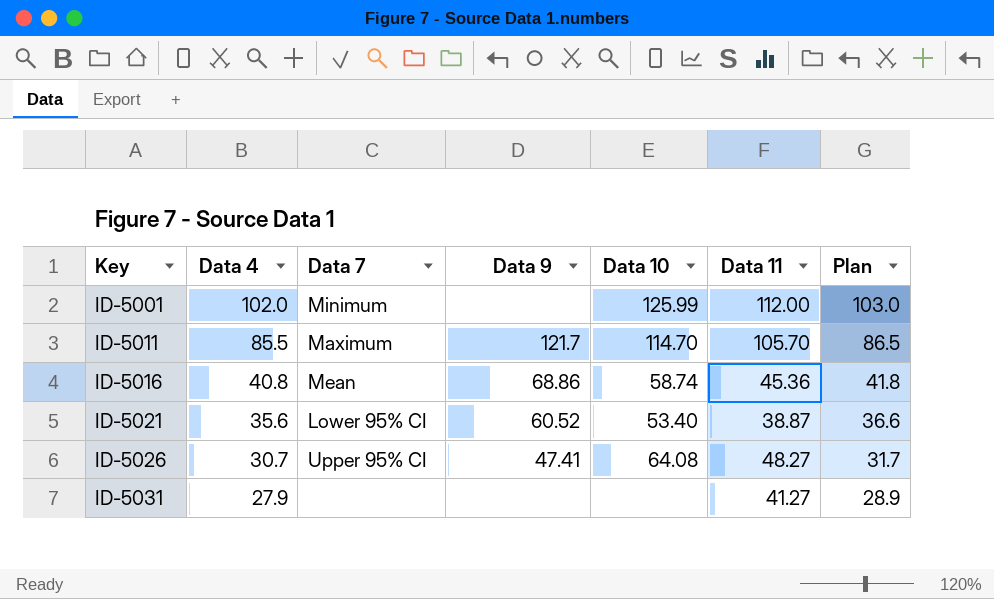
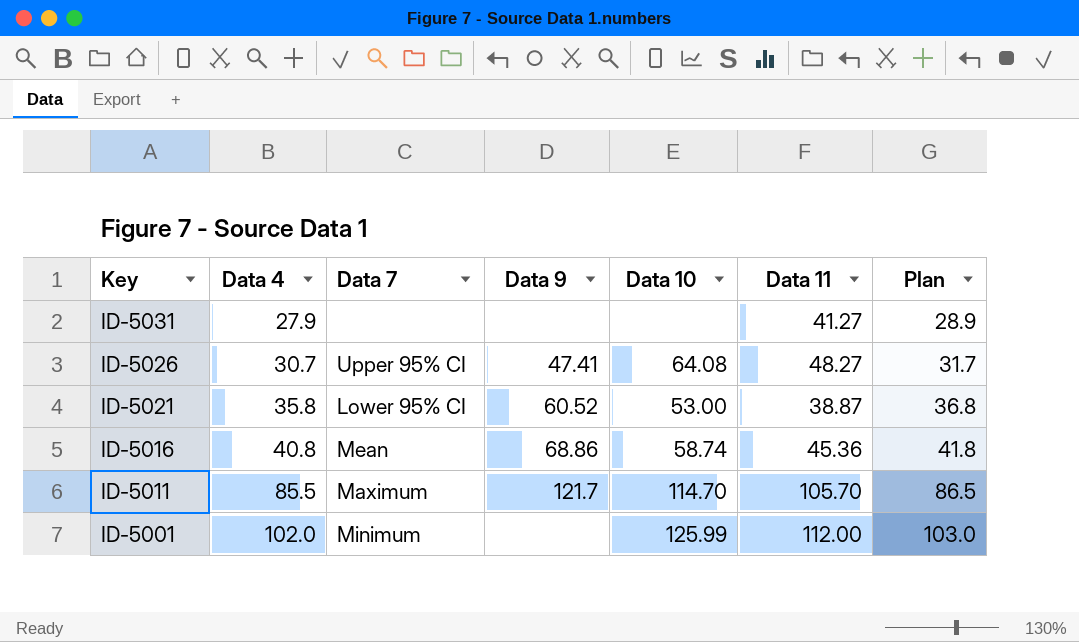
row order: Key ascending -> Key descending
ID-5021 | Data 4: 35.6 -> 35.8
ID-5021 | Data 10: 53.40 -> 53.00
ID-5021 | Plan: 36.6 -> 36.8

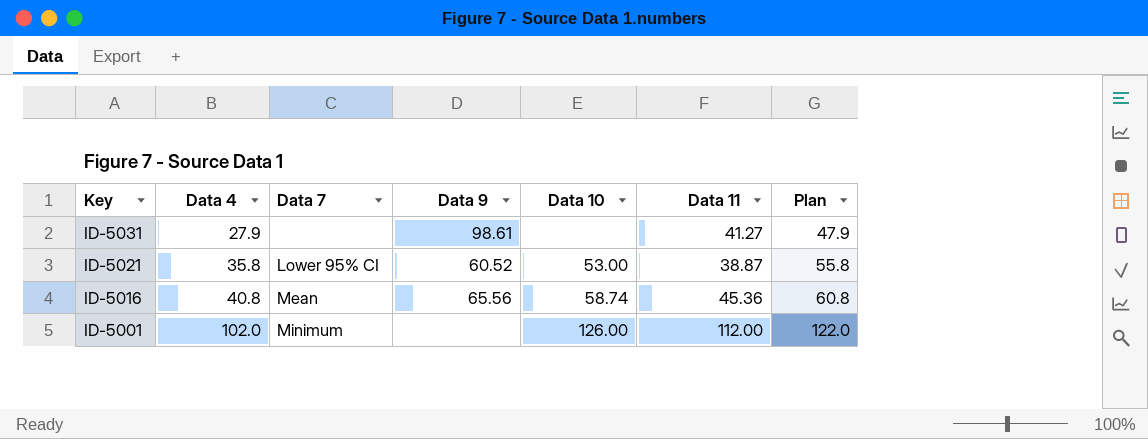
column Plan | formula: [Data 4] + 1 -> [Data 4] + 20
row ID-5026: 30.7 | Upper 95% CI | 47.41 | 64.08 | 48.27 | 31.7 -> none
row ID-5011: 85.5 | Maximum | 121.7 | 114.70 | 105.70 | 86.5 -> none
ID-5031 | Data 9: none -> 98.61
ID-5016 | Data 9: 68.86 -> 65.56
ID-5001 | Data 10: 125.99 -> 126.00

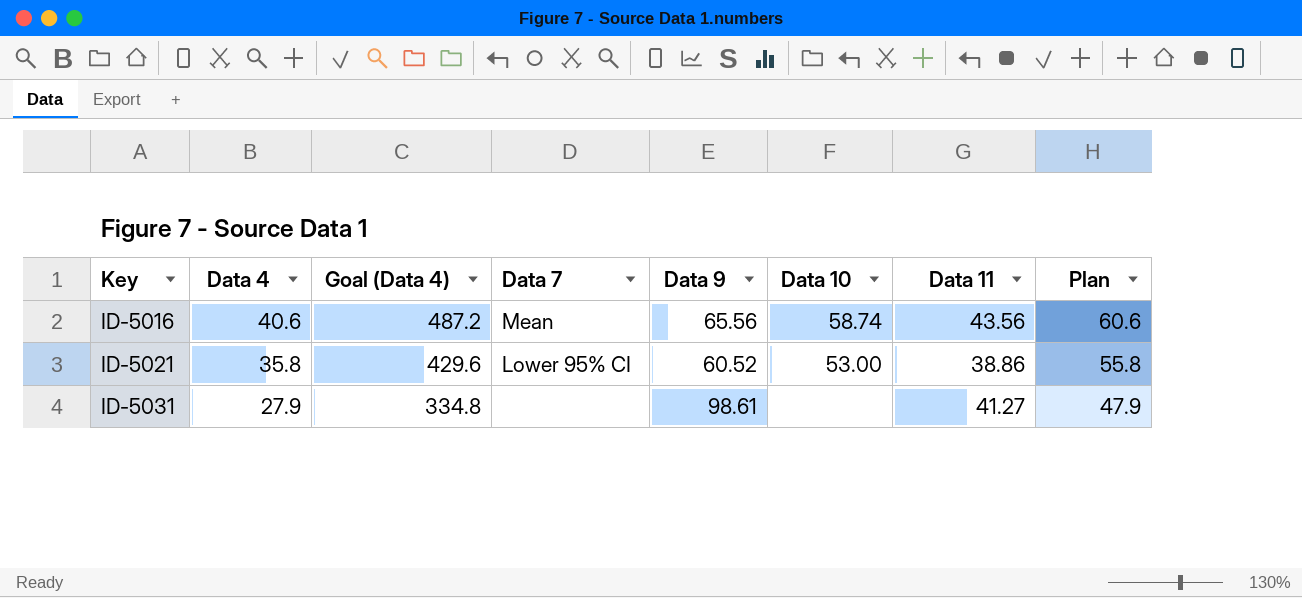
row order: Key descending -> Key ascending
column Goal (Data 4) | formula: none -> [Data 4] * 12
row ID-5001: 102.0 | Minimum | none | 126.00 | 112.00 | 122.0 -> none
ID-5016 | Data 4: 40.8 -> 40.6
ID-5016 | Data 11: 45.36 -> 43.56
ID-5016 | Plan: 60.8 -> 60.6
ID-5021 | Data 11: 38.87 -> 38.86

